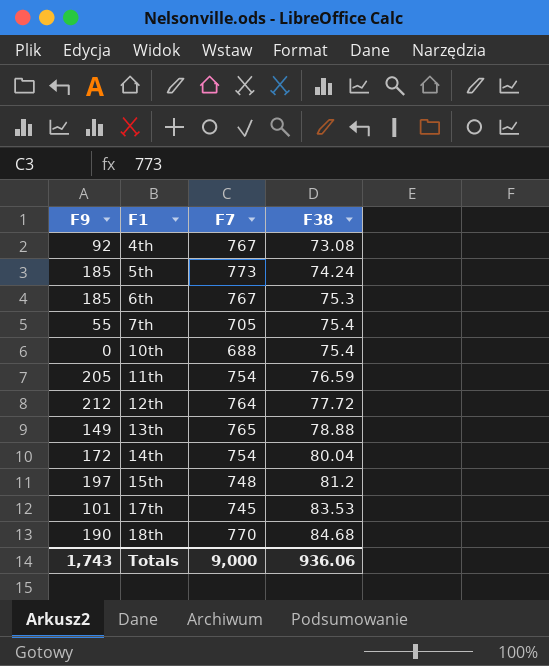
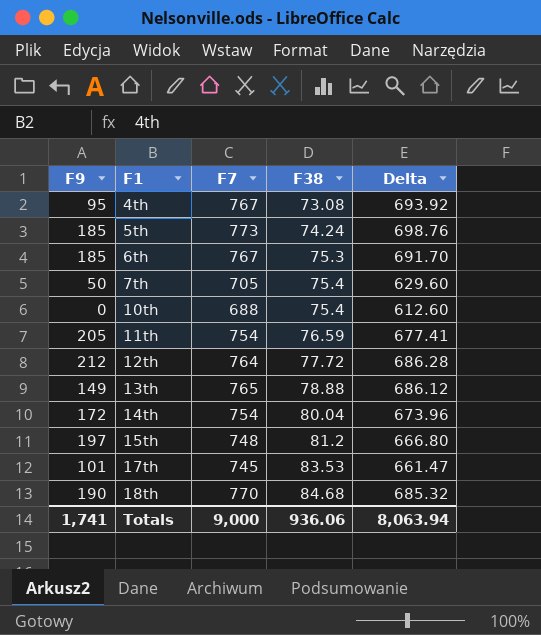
column Delta | formula: none -> [F7] - [F38]
4th | F9: 92 -> 95
7th | F9: 55 -> 50
Totals | F9: 1,743 -> 1,741

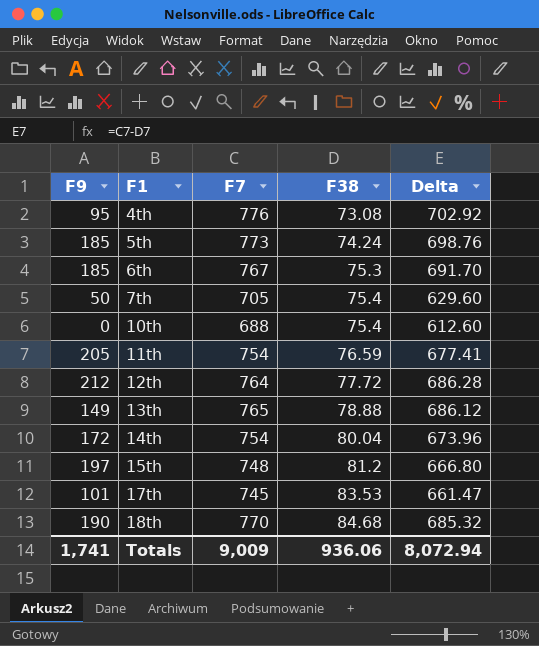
4th | F7: 767 -> 776
4th | Delta: 693.92 -> 702.92
Totals | F7: 9,000 -> 9,009
Totals | Delta: 8,063.94 -> 8,072.94

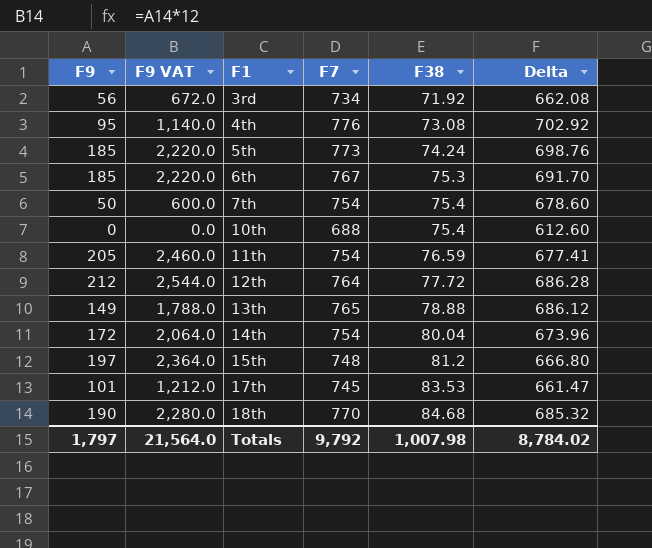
column F9 VAT | formula: none -> [F9] * 12
row 3rd: none -> 56 | 672.0 | 734 | 71.92 | 662.08
7th | F7: 705 -> 754
7th | Delta: 629.60 -> 678.60
Totals | F9: 1,741 -> 1,797
Totals | F7: 9,009 -> 9,792
Totals | F38: 936.06 -> 1,007.98
Totals | Delta: 8,072.94 -> 8,784.02

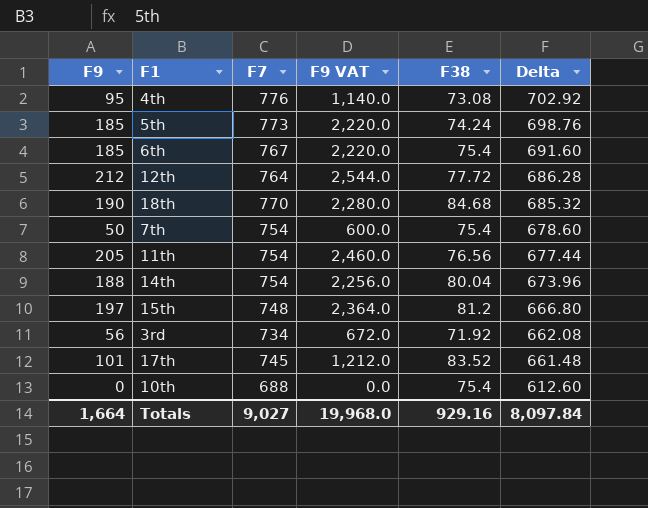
row order: F1 ascending -> Delta descending
column F9 VAT | position: 2 -> 4
row 13th: 149 | 1,788.0 | 765 | 78.88 | 686.12 -> none
6th | F38: 75.3 -> 75.4
6th | Delta: 691.70 -> 691.60
11th | F38: 76.59 -> 76.56
11th | Delta: 677.41 -> 677.44
14th | F9: 172 -> 188
14th | F9 VAT: 2,064.0 -> 2,256.0
17th | F38: 83.53 -> 83.52
17th | Delta: 661.47 -> 661.48
Totals | F9: 1,797 -> 1,664
Totals | F7: 9,792 -> 9,027
Totals | F9 VAT: 21,564.0 -> 19,968.0
Totals | F38: 1,007.98 -> 929.16
Totals | Delta: 8,784.02 -> 8,097.84

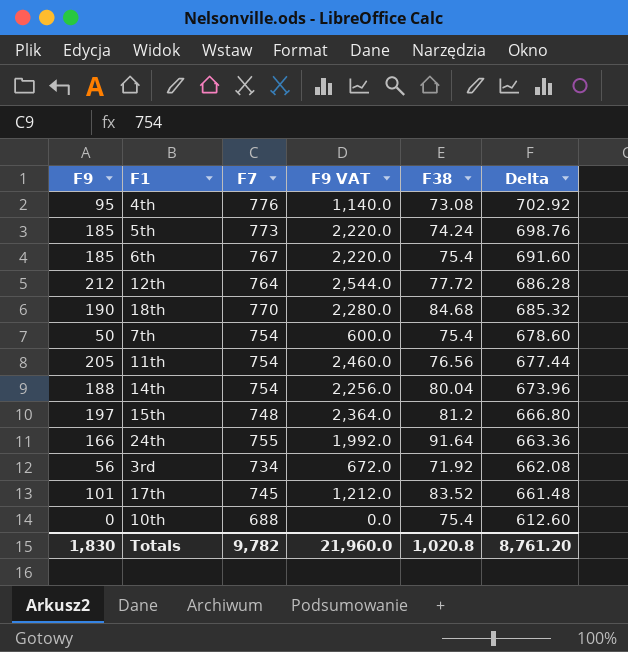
row 24th: none -> 166 | 755 | 1,992.0 | 91.64 | 663.36
Totals | F9: 1,664 -> 1,830
Totals | F7: 9,027 -> 9,782
Totals | F9 VAT: 19,968.0 -> 21,960.0
Totals | F38: 929.16 -> 1,020.8
Totals | Delta: 8,097.84 -> 8,761.20

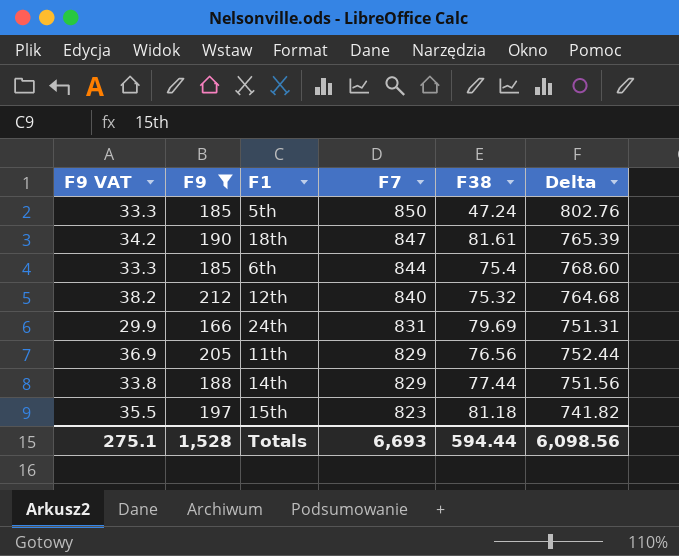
filter: none -> F9 >= 166
row order: Delta descending -> F7 descending
column F9 VAT | formula: [F9] * 12 -> [F9] * 0.18
column F9 VAT | position: 4 -> 1
5th | F7: 773 -> 850
5th | F38: 74.24 -> 47.24
5th | Delta: 698.76 -> 802.76
18th | F7: 770 -> 847
18th | F38: 84.68 -> 81.61
18th | Delta: 685.32 -> 765.39
6th | F7: 767 -> 844
6th | Delta: 691.60 -> 768.60
12th | F7: 764 -> 840
12th | F38: 77.72 -> 75.32
12th | Delta: 686.28 -> 764.68
24th | F7: 755 -> 831
24th | F38: 91.64 -> 79.69
24th | Delta: 663.36 -> 751.31
11th | F7: 754 -> 829
11th | Delta: 677.44 -> 752.44
14th | F7: 754 -> 829
14th | F38: 80.04 -> 77.44
14th | Delta: 673.96 -> 751.56
15th | F7: 748 -> 823
15th | F38: 81.2 -> 81.18
15th | Delta: 666.80 -> 741.82
Totals | F9 VAT: 21,960.0 -> 275.1
Totals | F9: 1,830 -> 1,528
Totals | F7: 9,782 -> 6,693
Totals | F38: 1,020.8 -> 594.44
Totals | Delta: 8,761.20 -> 6,098.56

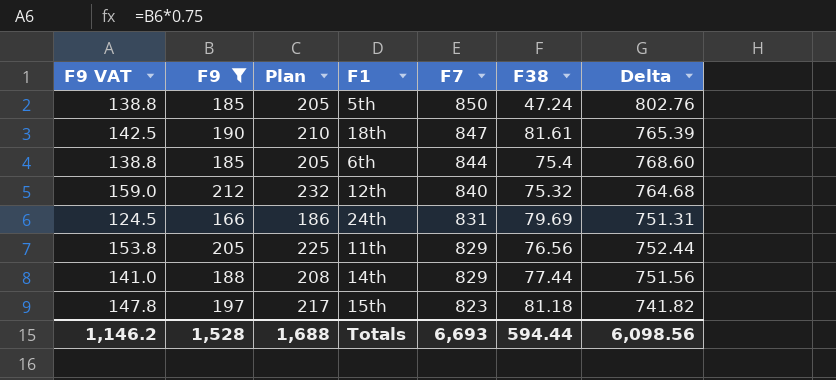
column F9 VAT | formula: [F9] * 0.18 -> [F9] * 0.75
column Plan | formula: none -> [F9] + 20
Totals | F9 VAT: 275.1 -> 1,146.2

